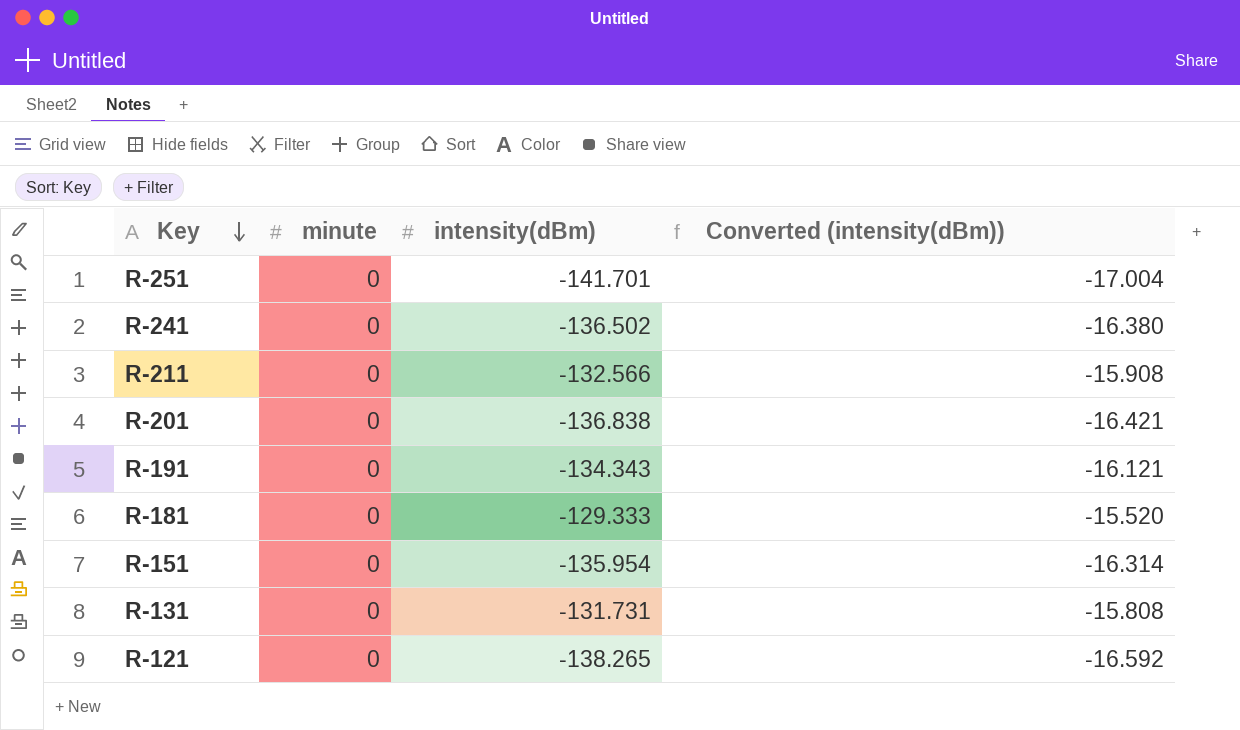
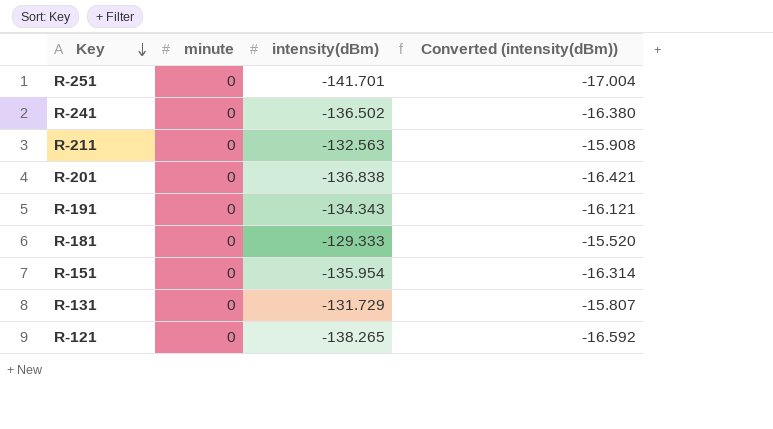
R-211 | intensity(dBm): -132.566 -> -132.563
R-131 | intensity(dBm): -131.731 -> -131.729
R-131 | Converted (intensity(dBm)): -15.808 -> -15.807

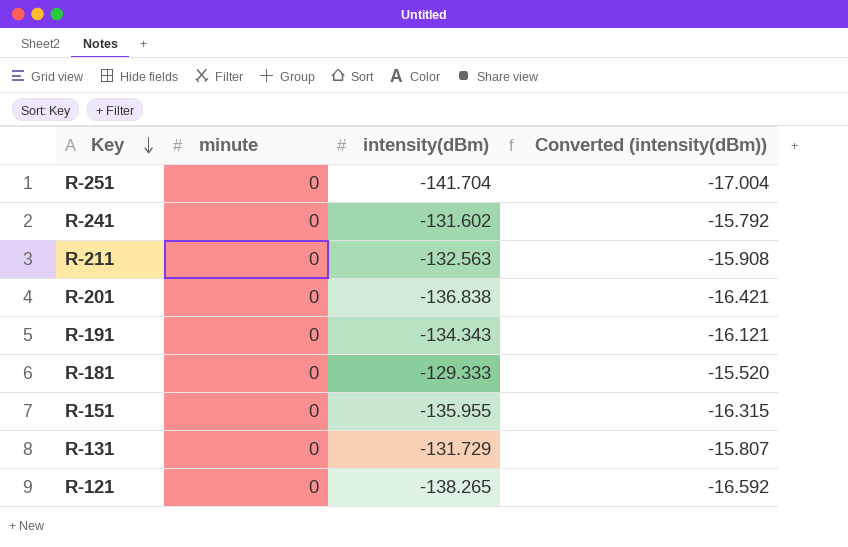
R-251 | intensity(dBm): -141.701 -> -141.704
R-241 | intensity(dBm): -136.502 -> -131.602
R-241 | Converted (intensity(dBm)): -16.380 -> -15.792
R-151 | intensity(dBm): -135.954 -> -135.955
R-151 | Converted (intensity(dBm)): -16.314 -> -16.315

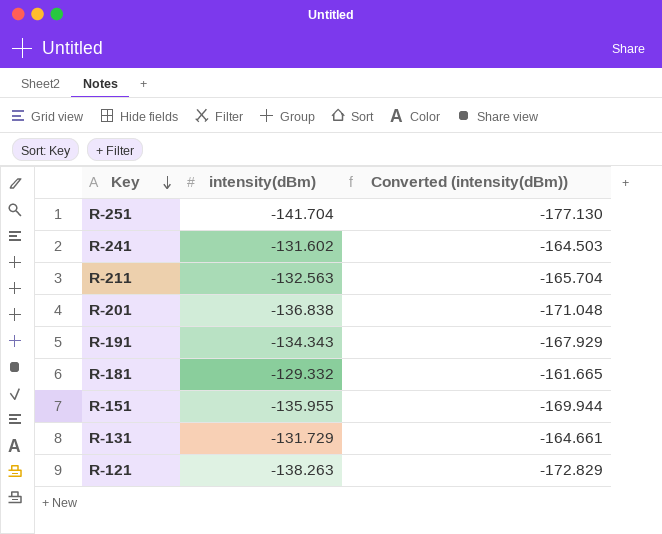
column minute | position: 2 -> none
column Converted (intensity(dBm)) | formula: [intensity(dBm)] * 0.12 -> [intensity(dBm)] * 1.25
R-181 | intensity(dBm): -129.333 -> -129.332
R-121 | intensity(dBm): -138.265 -> -138.263

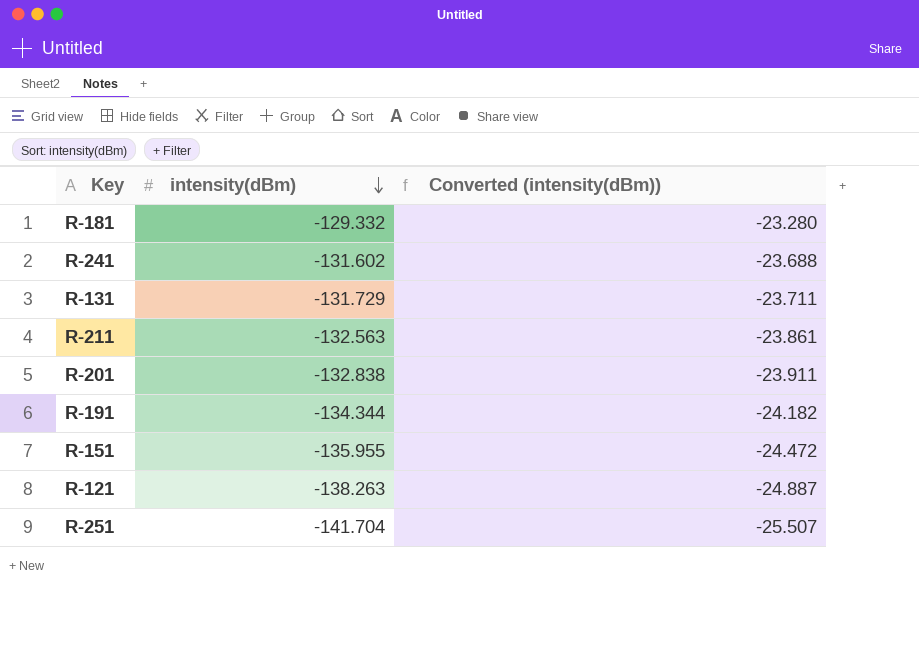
row order: Key descending -> intensity(dBm) descending
column Converted (intensity(dBm)) | formula: [intensity(dBm)] * 1.25 -> [intensity(dBm)] * 0.18
R-201 | intensity(dBm): -136.838 -> -132.838
R-191 | intensity(dBm): -134.343 -> -134.344

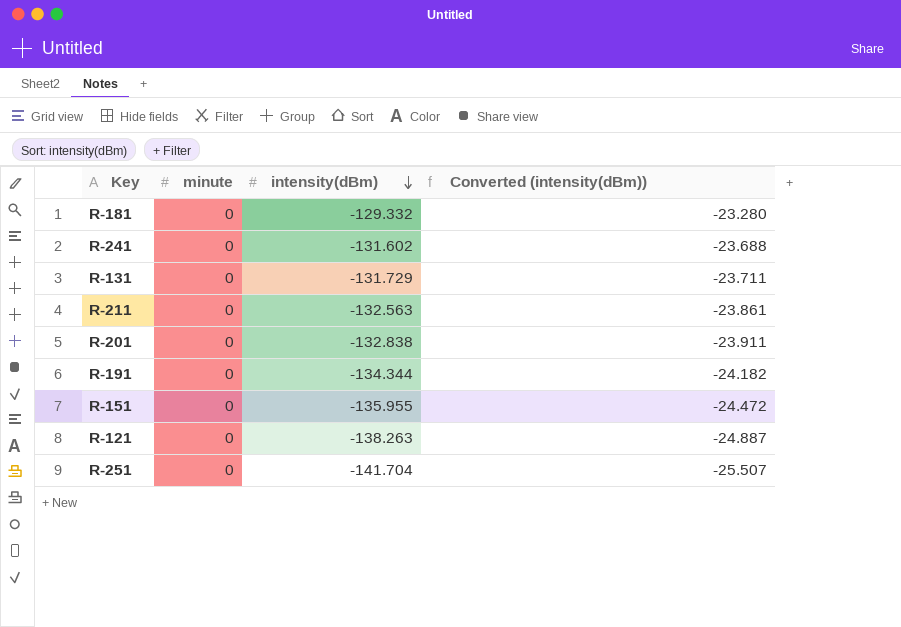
column minute | position: none -> 2

